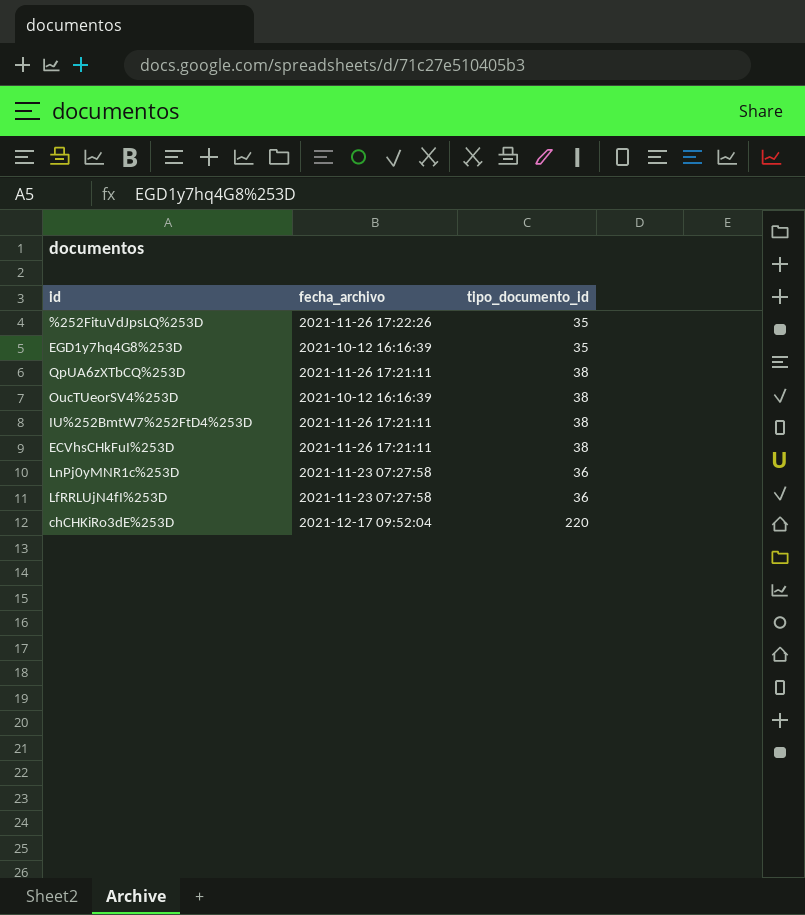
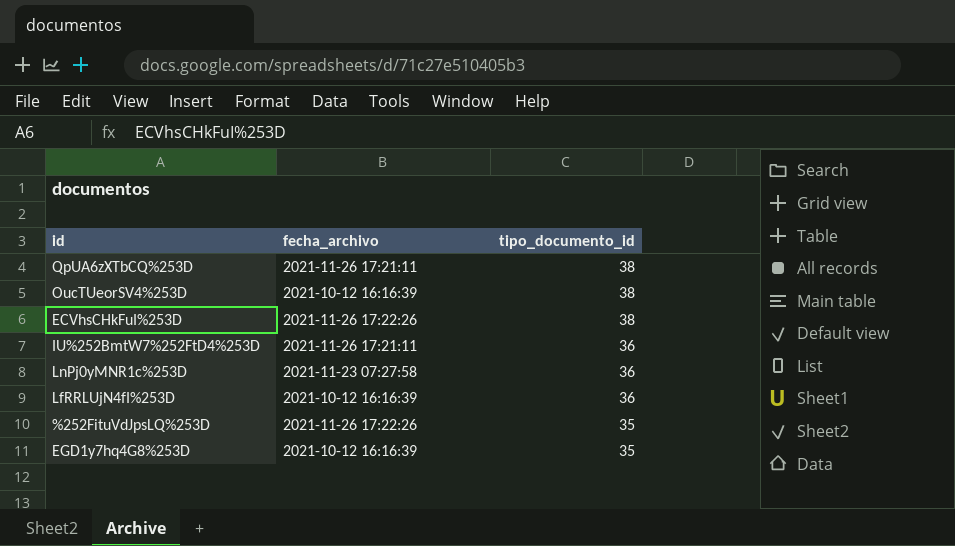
row order: none -> tipo_documento_id descending
row chCHKiRo3dE%253D: 2021-12-17 09:52:04 | 220 -> none
ECVhsCHkFuI%253D | fecha_archivo: 2021-11-26 17:21:11 -> 2021-11-26 17:22:26
IU%252BmtW7%252FtD4%253D | tipo_documento_id: 38 -> 36
LfRRLUjN4fI%253D | fecha_archivo: 2021-11-23 07:27:58 -> 2021-10-12 16:16:39

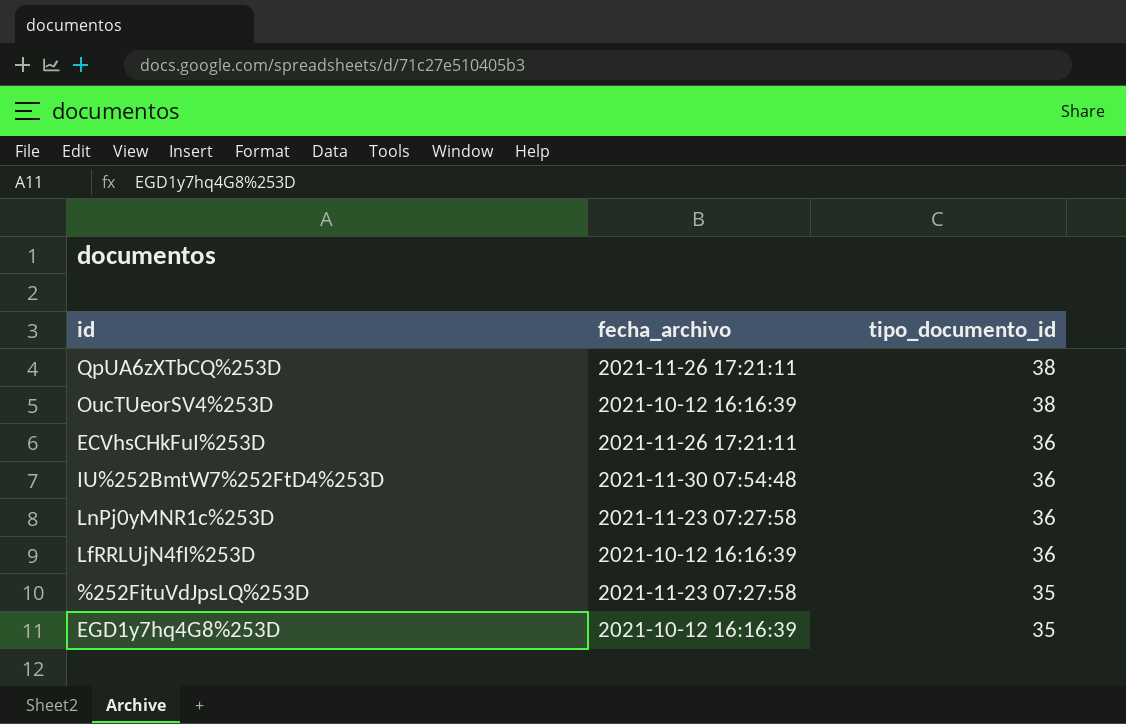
ECVhsCHkFuI%253D | fecha_archivo: 2021-11-26 17:22:26 -> 2021-11-26 17:21:11
ECVhsCHkFuI%253D | tipo_documento_id: 38 -> 36
IU%252BmtW7%252FtD4%253D | fecha_archivo: 2021-11-26 17:21:11 -> 2021-11-30 07:54:48
%252FituVdJpsLQ%253D | fecha_archivo: 2021-11-26 17:22:26 -> 2021-11-23 07:27:58

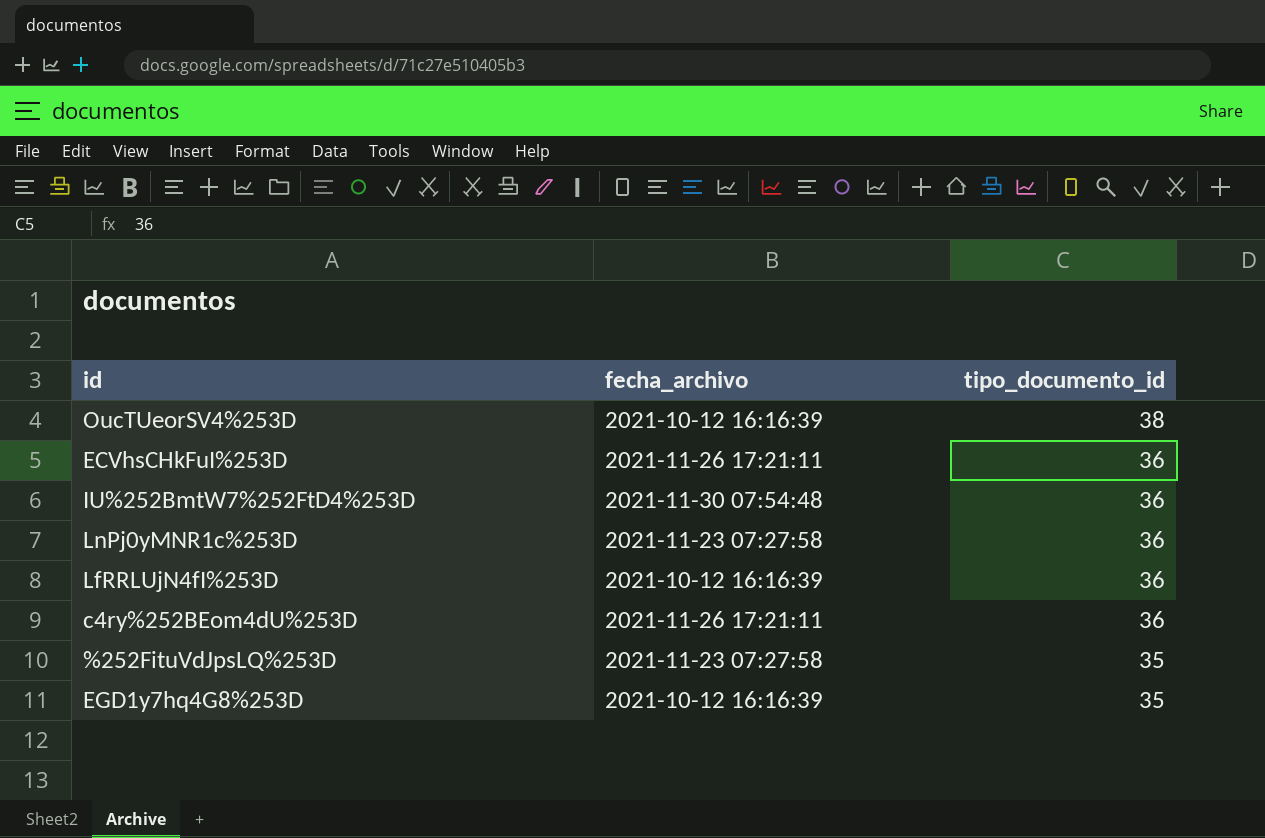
row QpUA6zXTbCQ%253D: 2021-11-26 17:21:11 | 38 -> none
row c4ry%252BEom4dU%253D: none -> 2021-11-26 17:21:11 | 36

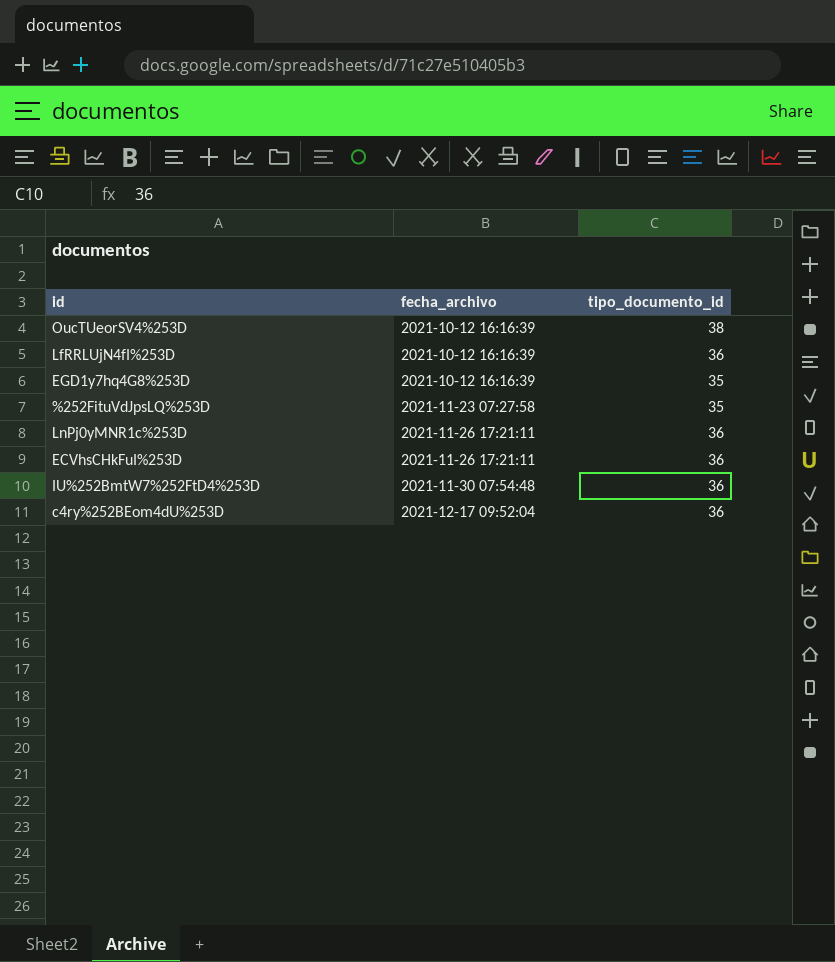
row order: tipo_documento_id descending -> fecha_archivo ascending
LnPj0yMNR1c%253D | fecha_archivo: 2021-11-23 07:27:58 -> 2021-11-26 17:21:11
c4ry%252BEom4dU%253D | fecha_archivo: 2021-11-26 17:21:11 -> 2021-12-17 09:52:04

